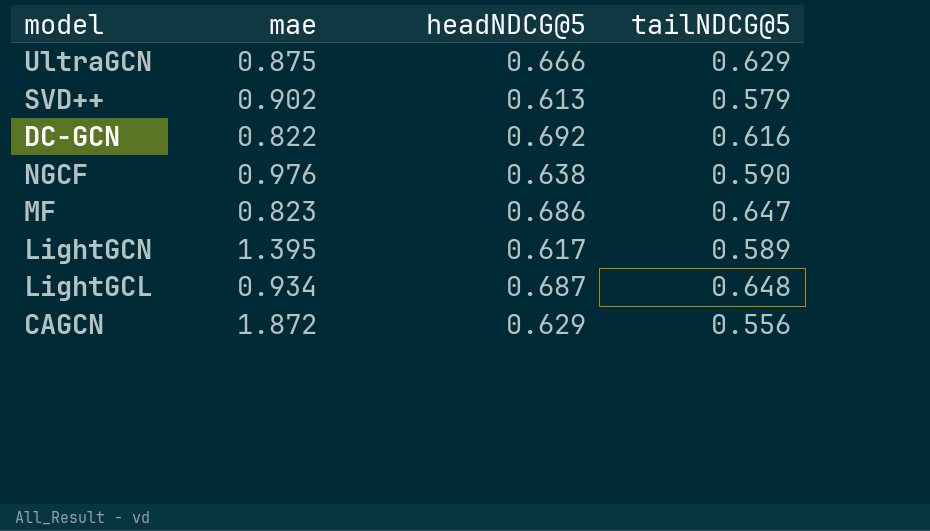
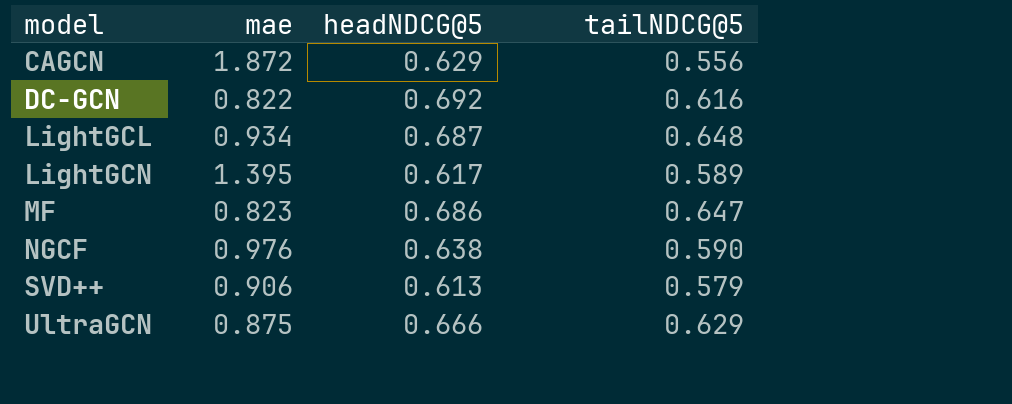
row order: none -> model ascending
SVD++ | mae: 0.902 -> 0.906

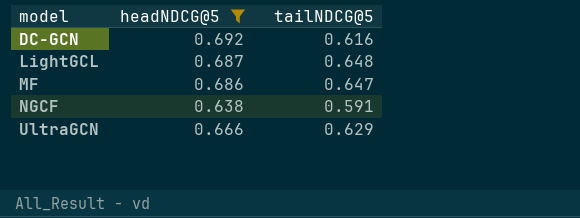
filter: none -> headNDCG@5 >= 0.638
column mae | position: 2 -> none
NGCF | tailNDCG@5: 0.590 -> 0.591

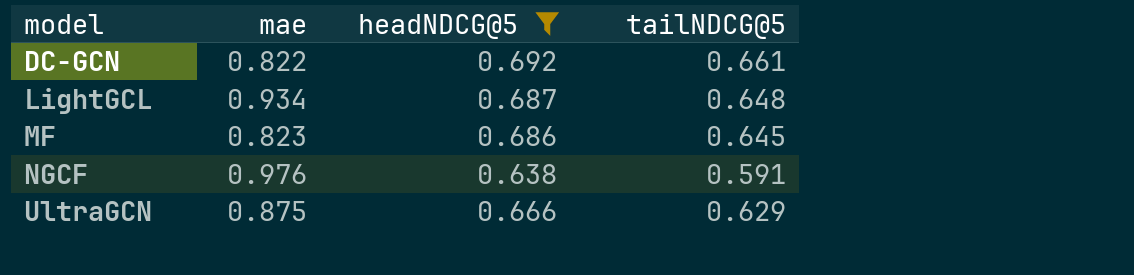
column mae | position: none -> 2
DC-GCN | tailNDCG@5: 0.616 -> 0.661
MF | tailNDCG@5: 0.647 -> 0.645

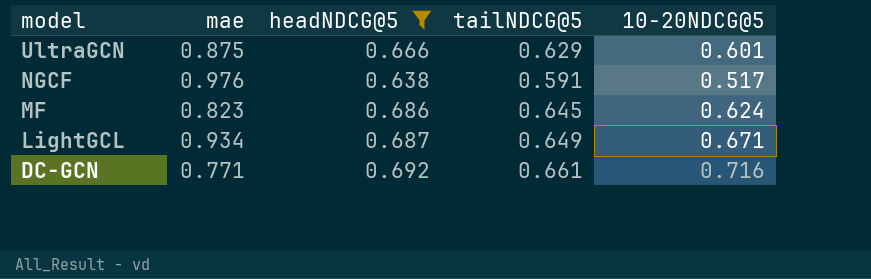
row order: model ascending -> model descending
column 10-20NDCG@5 | position: none -> 5
LightGCL | tailNDCG@5: 0.648 -> 0.649
DC-GCN | mae: 0.822 -> 0.771

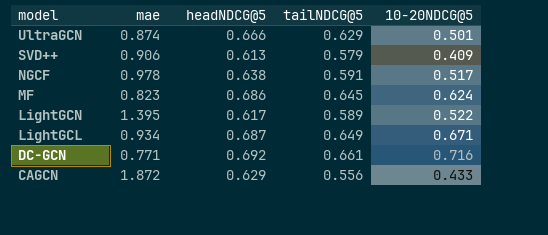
filter: headNDCG@5 >= 0.638 -> none
UltraGCN | mae: 0.875 -> 0.874
UltraGCN | 10-20NDCG@5: 0.601 -> 0.501
NGCF | mae: 0.976 -> 0.978

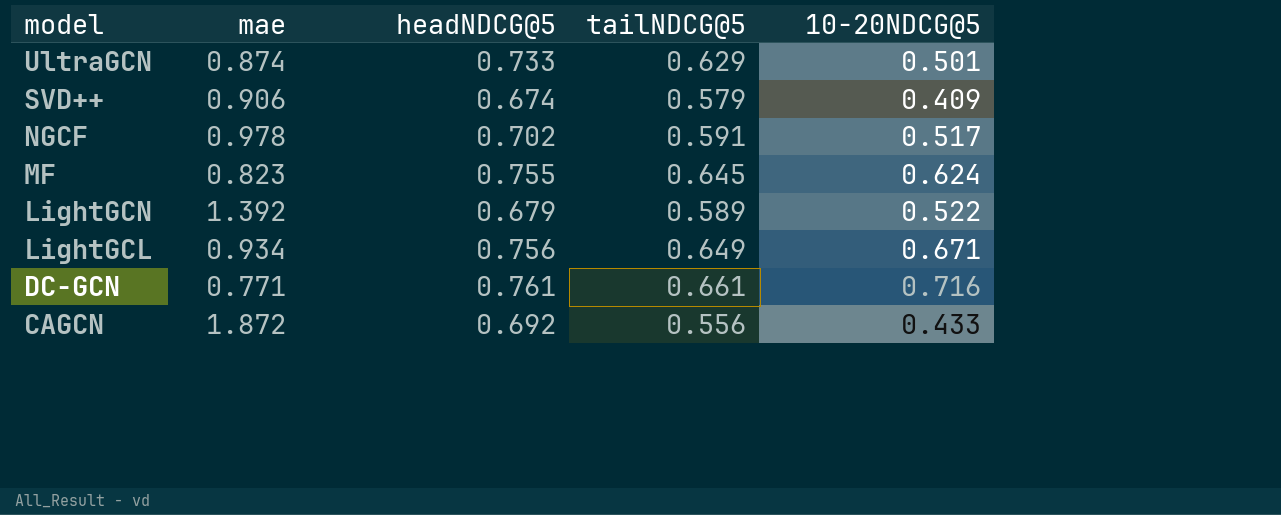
UltraGCN | headNDCG@5: 0.666 -> 0.733
SVD++ | headNDCG@5: 0.613 -> 0.674
NGCF | headNDCG@5: 0.638 -> 0.702
MF | headNDCG@5: 0.686 -> 0.755
LightGCN | mae: 1.395 -> 1.392
LightGCN | headNDCG@5: 0.617 -> 0.679
LightGCL | headNDCG@5: 0.687 -> 0.756
DC-GCN | headNDCG@5: 0.692 -> 0.761
CAGCN | headNDCG@5: 0.629 -> 0.692

